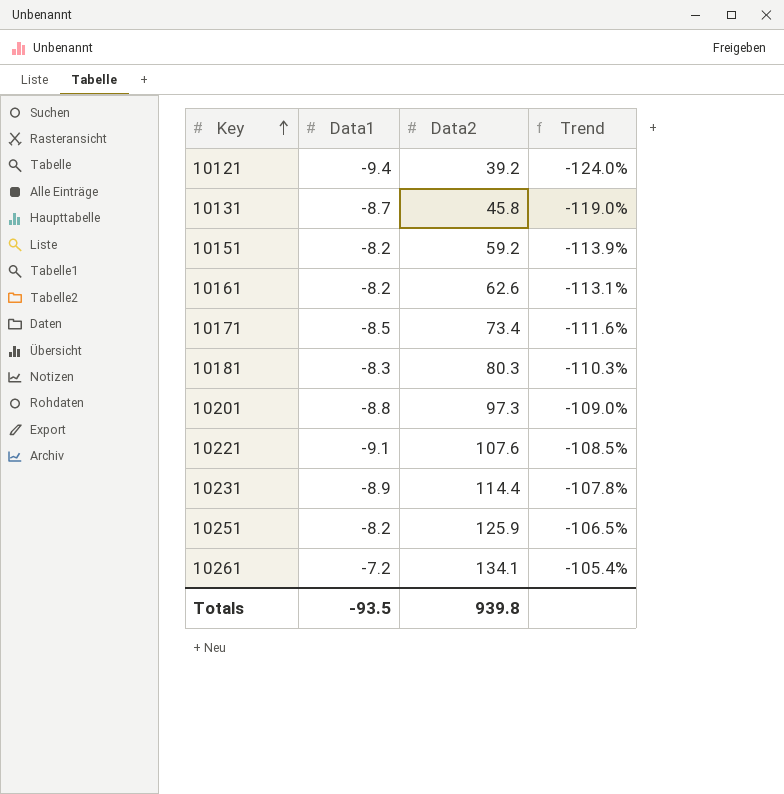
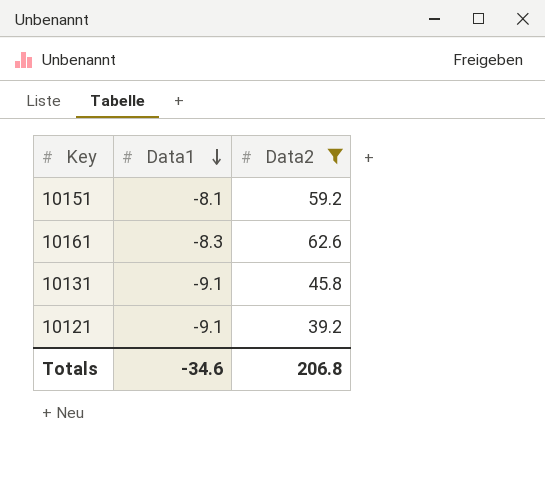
filter: none -> Data2 <= 62.6
row order: Key ascending -> Data1 descending
column Trend | formula: ([Data1] - [Data2]) / [Data2] -> none
10151 | Data1: -8.2 -> -8.1
10161 | Data1: -8.2 -> -8.3
10131 | Data1: -8.7 -> -9.1
10121 | Data1: -9.4 -> -9.1
Totals | Data1: -93.5 -> -34.6
Totals | Data2: 939.8 -> 206.8

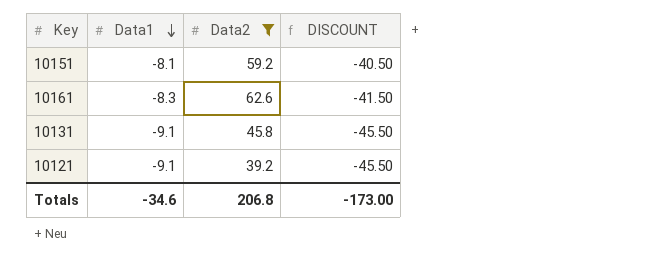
column DISCOUNT | formula: none -> [Data1] * 5

